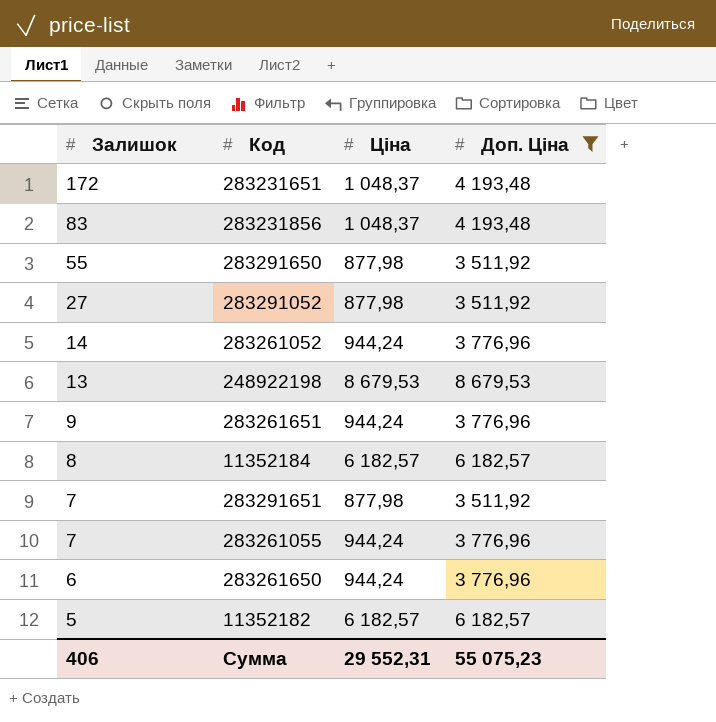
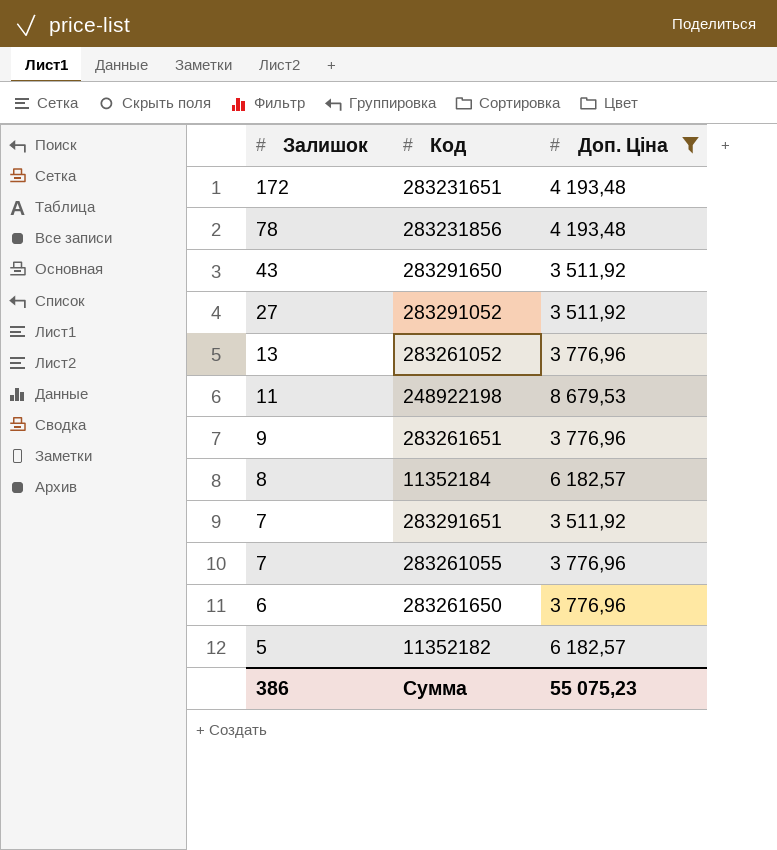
column Ціна | position: 3 -> none
283231856 | Залишок: 83 -> 78
283291650 | Залишок: 55 -> 43
283261052 | Залишок: 14 -> 13
248922198 | Залишок: 13 -> 11
Сумма | Залишок: 406 -> 386

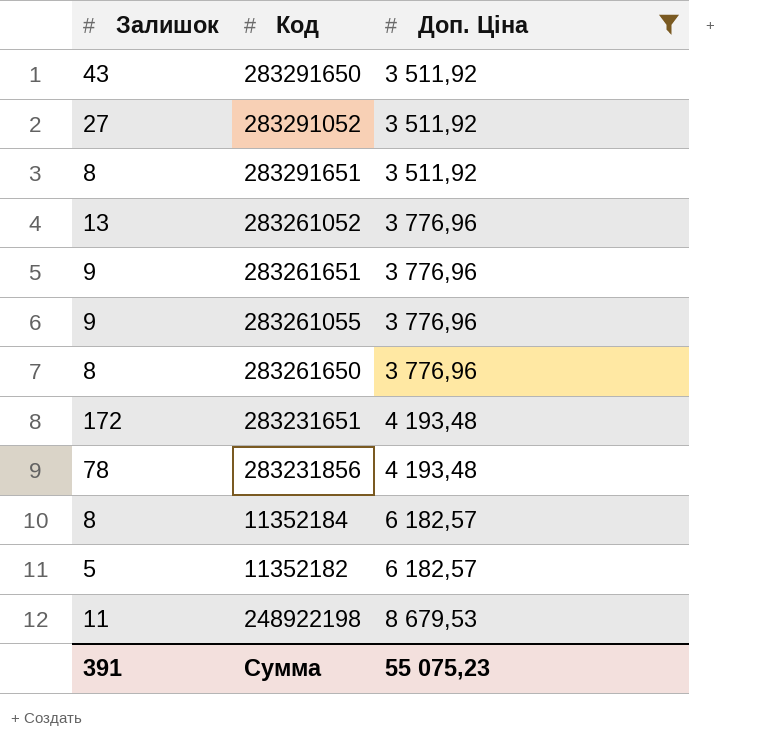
row order: Залишок descending -> Доп. Ціна ascending
283291651 | Залишок: 7 -> 8
283261055 | Залишок: 7 -> 9
283261650 | Залишок: 6 -> 8
Сумма | Залишок: 386 -> 391

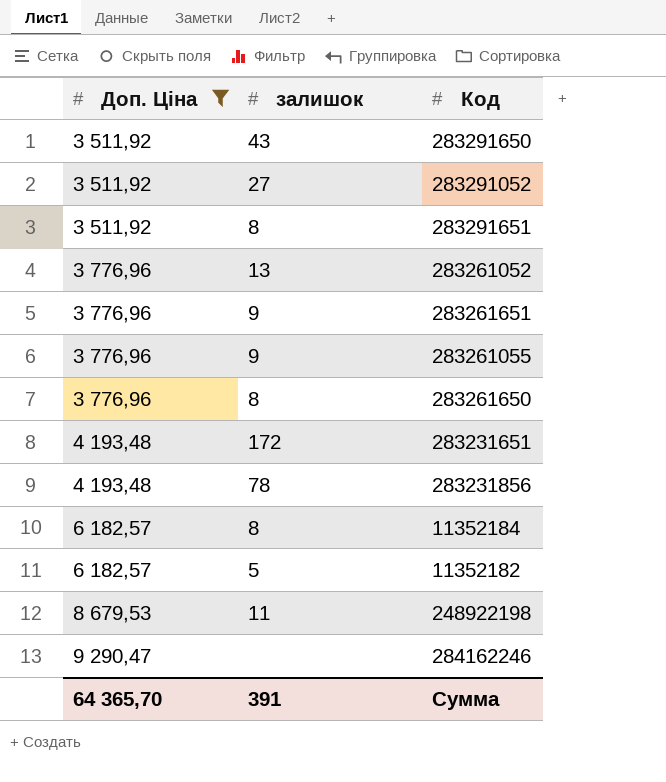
column Доп. Ціна | position: 3 -> 1
column name: Залишок -> залишок
row 284162246: none -> 9 290,47 | none
Сумма | Доп. Ціна: 55 075,23 -> 64 365,70

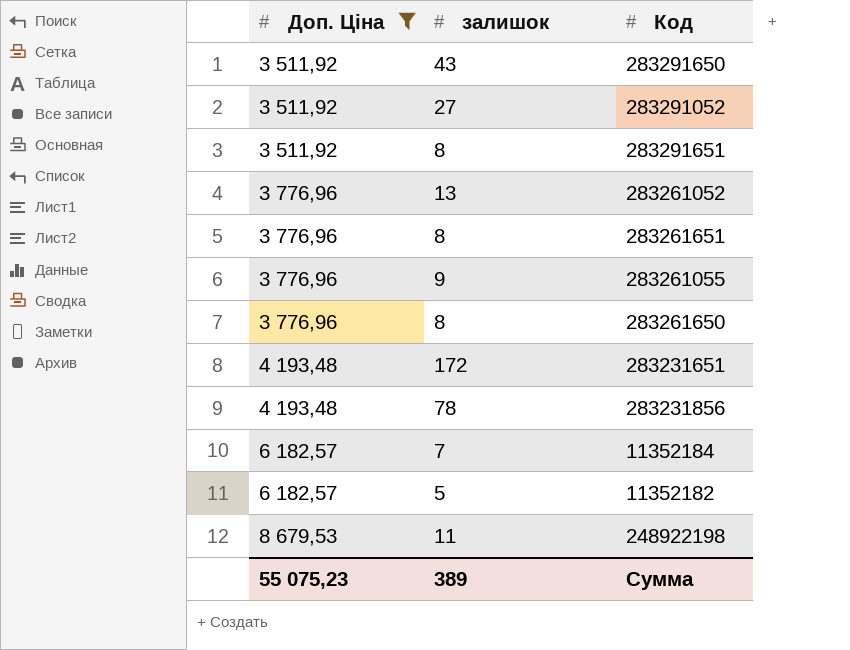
row 284162246: 9 290,47 | none -> none
283261651 | залишок: 9 -> 8
11352184 | залишок: 8 -> 7
Сумма | Доп. Ціна: 64 365,70 -> 55 075,23
Сумма | залишок: 391 -> 389

